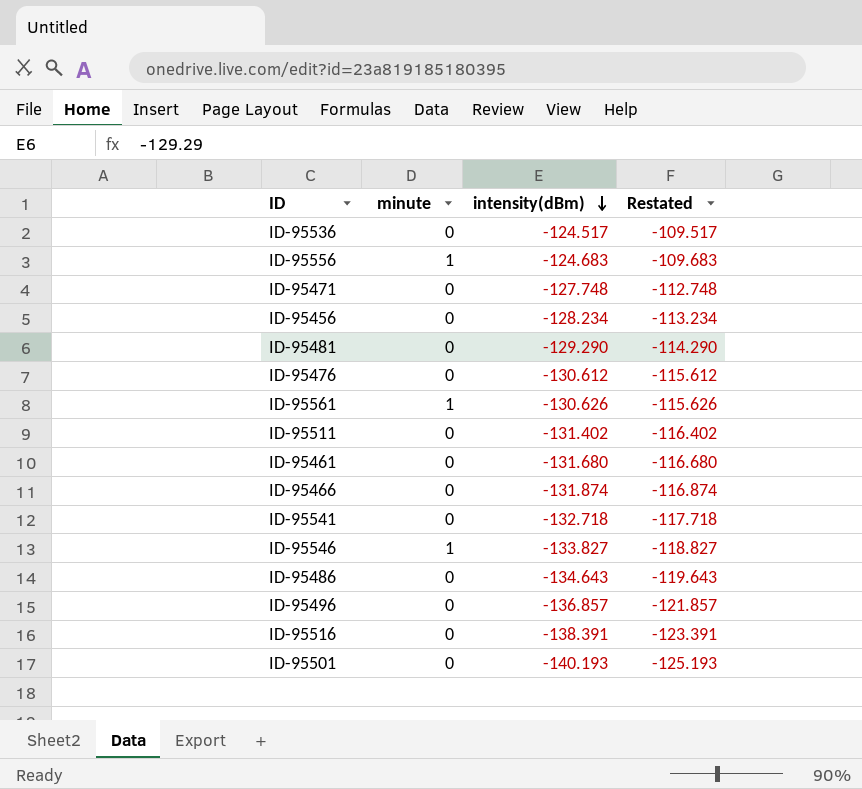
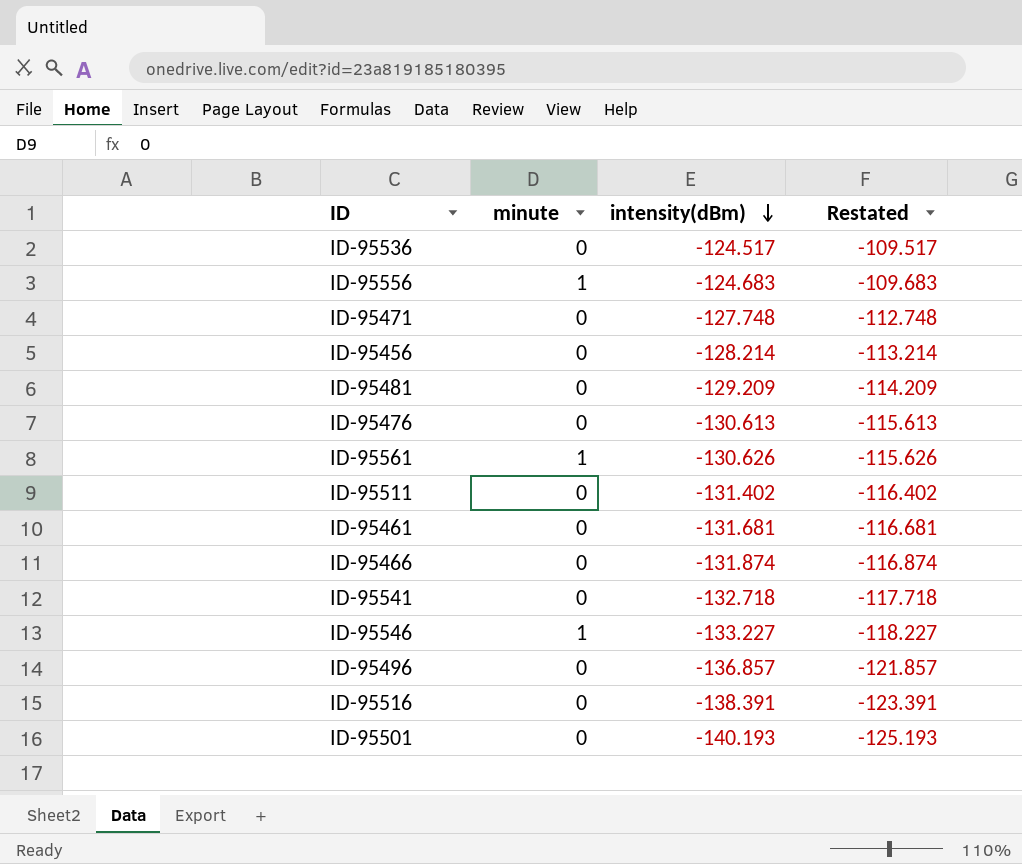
row ID-95486: 0 | -134.643 | -119.643 -> none
ID-95456 | intensity(dBm): -128.234 -> -128.214
ID-95456 | Restated: -113.234 -> -113.214
ID-95481 | intensity(dBm): -129.290 -> -129.209
ID-95481 | Restated: -114.290 -> -114.209
ID-95476 | intensity(dBm): -130.612 -> -130.613
ID-95476 | Restated: -115.612 -> -115.613
ID-95461 | intensity(dBm): -131.680 -> -131.681
ID-95461 | Restated: -116.680 -> -116.681
ID-95546 | intensity(dBm): -133.827 -> -133.227
ID-95546 | Restated: -118.827 -> -118.227

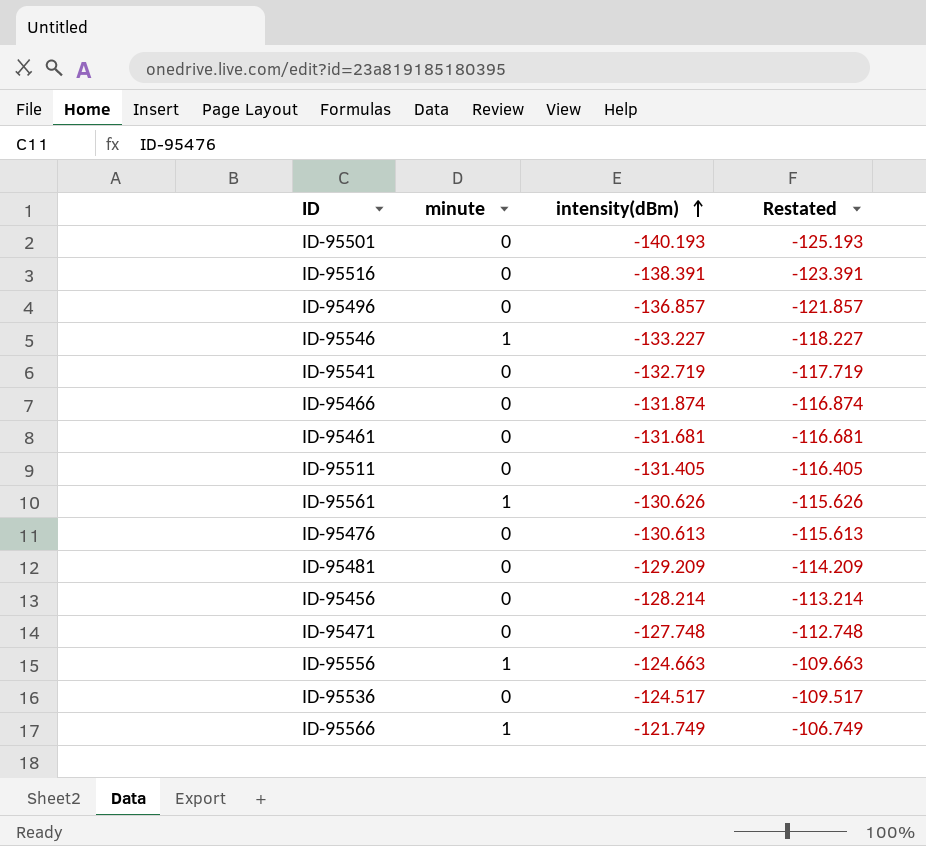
row order: intensity(dBm) descending -> intensity(dBm) ascending
ID-95541 | intensity(dBm): -132.718 -> -132.719
ID-95541 | Restated: -117.718 -> -117.719
ID-95511 | intensity(dBm): -131.402 -> -131.405
ID-95511 | Restated: -116.402 -> -116.405
ID-95556 | intensity(dBm): -124.683 -> -124.663
ID-95556 | Restated: -109.683 -> -109.663
row ID-95566: none -> 1 | -121.749 | -106.749

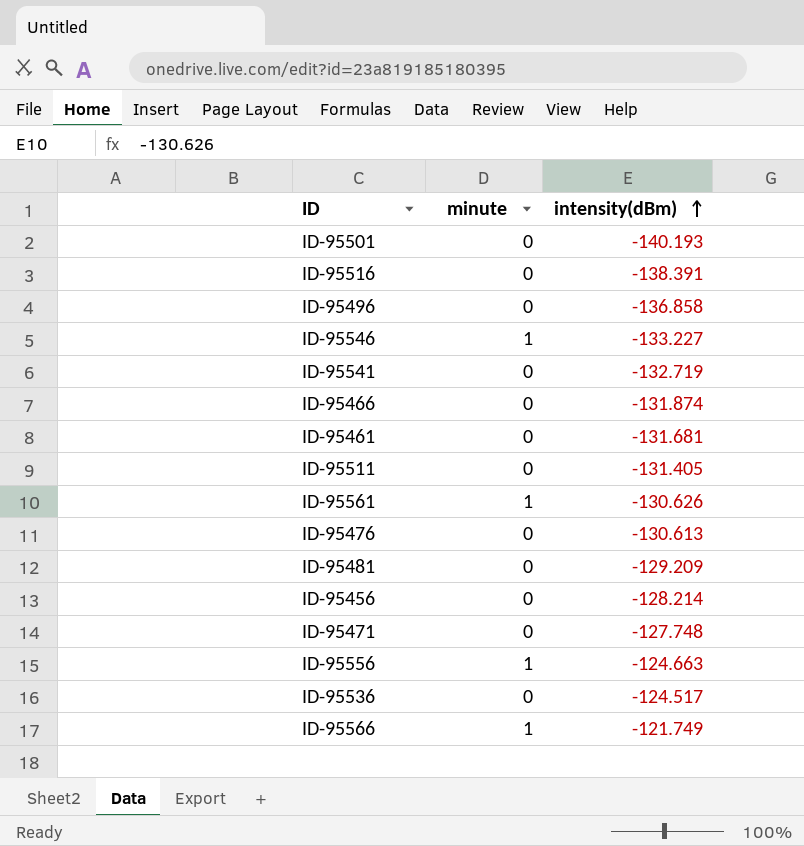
column Restated | formula: [intensity(dBm)] + 15 -> none
ID-95496 | intensity(dBm): -136.857 -> -136.858

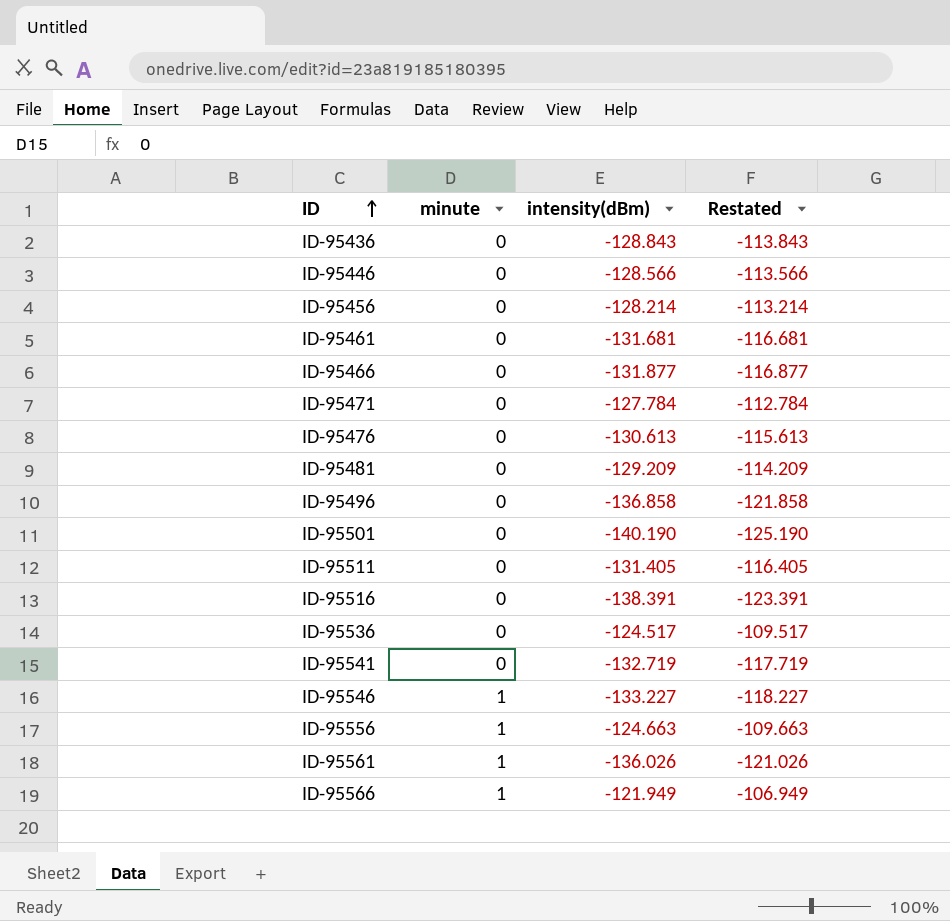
row order: intensity(dBm) ascending -> ID ascending
column Restated | formula: none -> [intensity(dBm)] + 15
row ID-95436: none -> 0 | -128.843 | -113.843
row ID-95446: none -> 0 | -128.566 | -113.566
ID-95466 | intensity(dBm): -131.874 -> -131.877
ID-95471 | intensity(dBm): -127.748 -> -127.784
ID-95501 | intensity(dBm): -140.193 -> -140.190
ID-95561 | intensity(dBm): -130.626 -> -136.026
ID-95566 | intensity(dBm): -121.749 -> -121.949

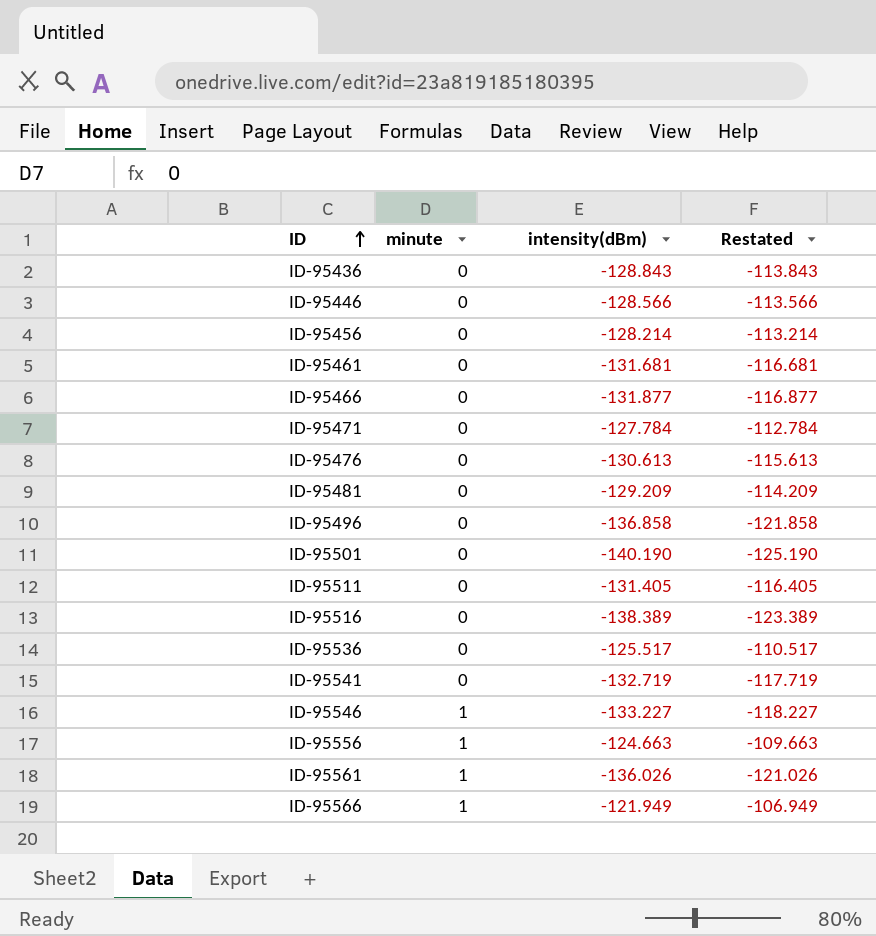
ID-95516 | intensity(dBm): -138.391 -> -138.389
ID-95516 | Restated: -123.391 -> -123.389
ID-95536 | intensity(dBm): -124.517 -> -125.517
ID-95536 | Restated: -109.517 -> -110.517

